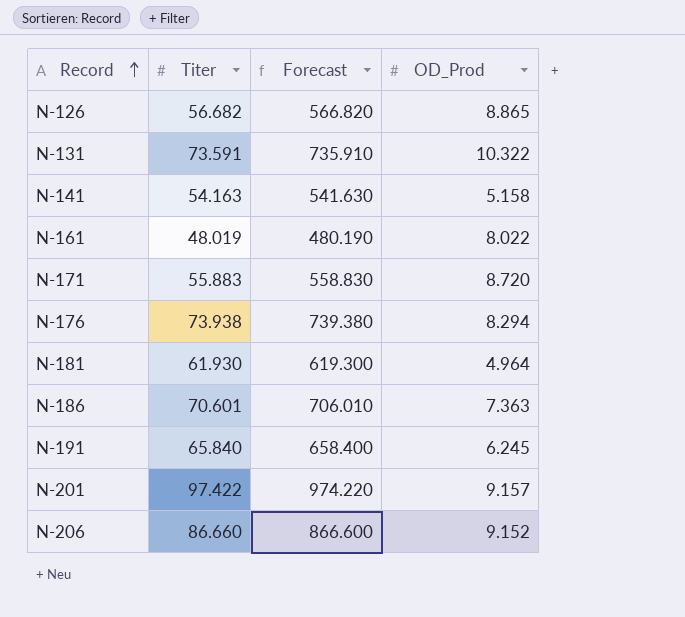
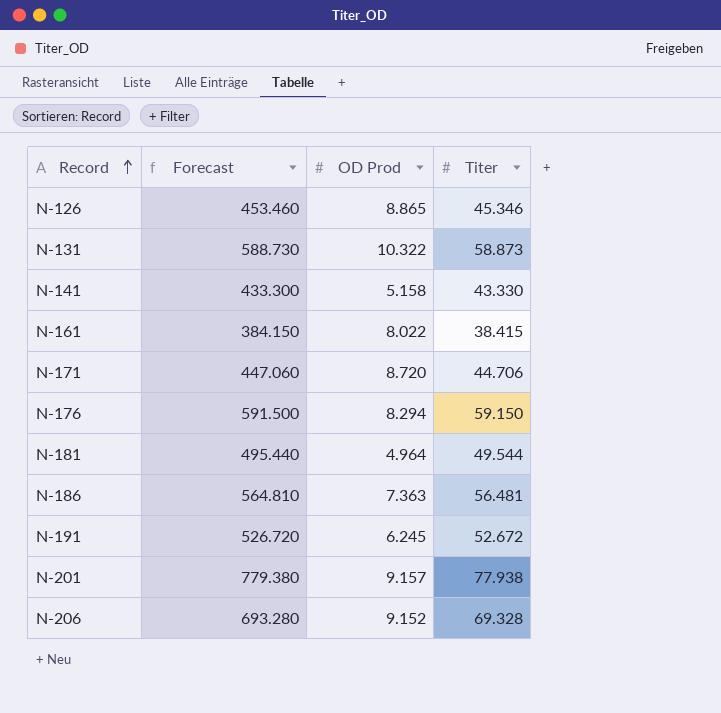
column name: OD_Prod -> OD Prod
column Titer | position: 2 -> 4
N-126 | Forecast: 566.820 -> 453.460
N-126 | Titer: 56.682 -> 45.346
N-131 | Forecast: 735.910 -> 588.730
N-131 | Titer: 73.591 -> 58.873
N-141 | Forecast: 541.630 -> 433.300
N-141 | Titer: 54.163 -> 43.330
N-161 | Forecast: 480.190 -> 384.150
N-161 | Titer: 48.019 -> 38.415
N-171 | Forecast: 558.830 -> 447.060
N-171 | Titer: 55.883 -> 44.706
N-176 | Forecast: 739.380 -> 591.500
N-176 | Titer: 73.938 -> 59.150
N-181 | Forecast: 619.300 -> 495.440
N-181 | Titer: 61.930 -> 49.544
N-186 | Forecast: 706.010 -> 564.810
N-186 | Titer: 70.601 -> 56.481
N-191 | Forecast: 658.400 -> 526.720
N-191 | Titer: 65.840 -> 52.672
N-201 | Forecast: 974.220 -> 779.380
N-201 | Titer: 97.422 -> 77.938
N-206 | Forecast: 866.600 -> 693.280
N-206 | Titer: 86.660 -> 69.328

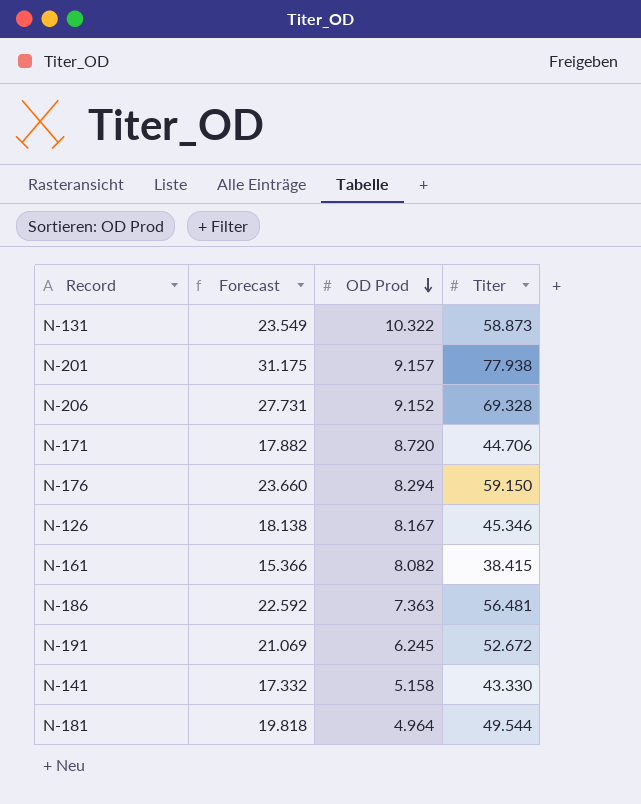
row order: Record ascending -> OD Prod descending
column Forecast | formula: [Titer] * 10 -> [Titer] * 0.4
N-126 | OD Prod: 8.865 -> 8.167
N-161 | OD Prod: 8.022 -> 8.082

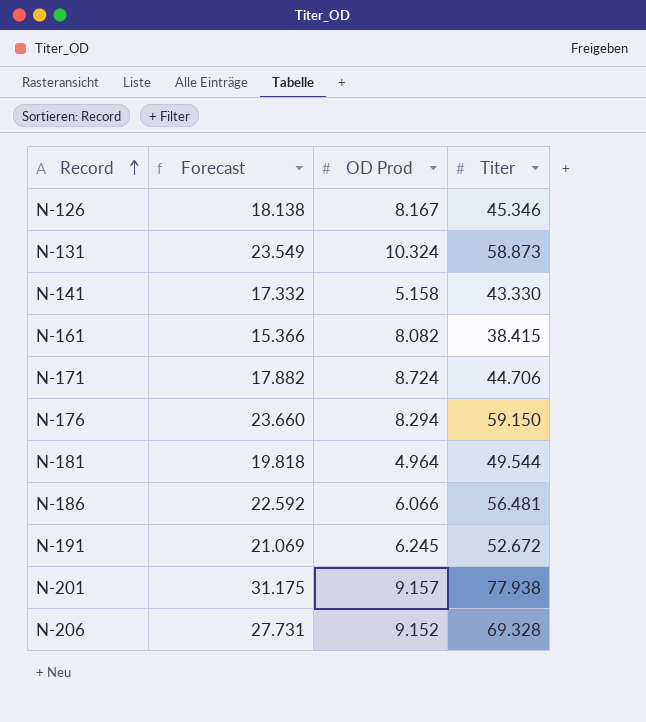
row order: OD Prod descending -> Record ascending
N-131 | OD Prod: 10.322 -> 10.324
N-171 | OD Prod: 8.720 -> 8.724
N-186 | OD Prod: 7.363 -> 6.066

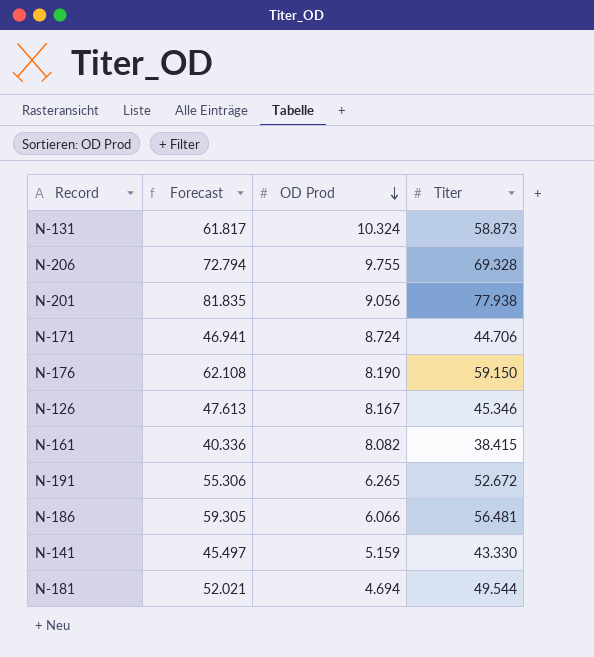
row order: Record ascending -> OD Prod descending
column Forecast | formula: [Titer] * 0.4 -> [Titer] * 1.05
N-206 | OD Prod: 9.152 -> 9.755
N-201 | OD Prod: 9.157 -> 9.056
N-176 | OD Prod: 8.294 -> 8.190
N-191 | OD Prod: 6.245 -> 6.265
N-141 | OD Prod: 5.158 -> 5.159
N-181 | OD Prod: 4.964 -> 4.694

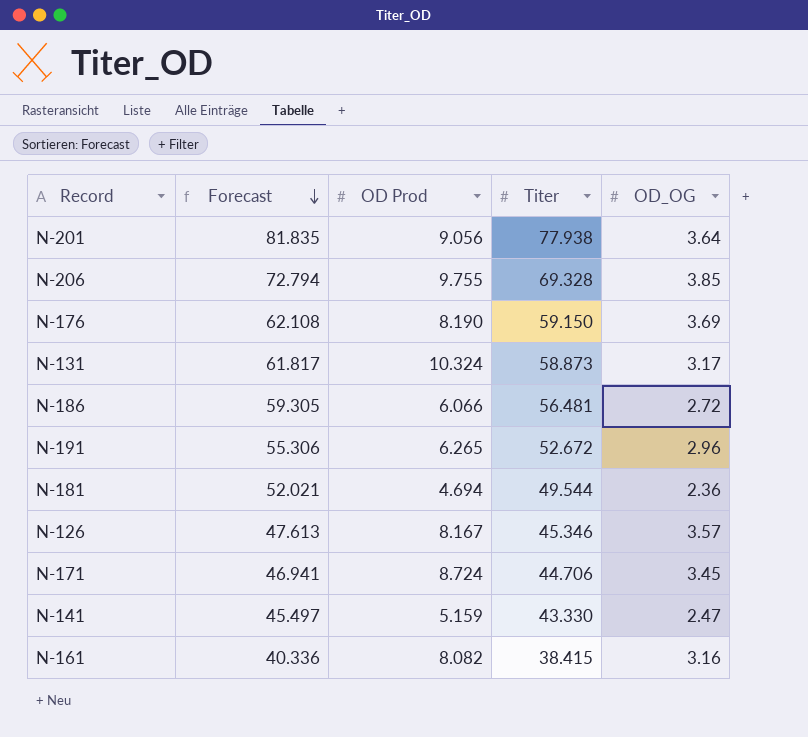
row order: OD Prod descending -> Forecast descending
column OD_OG | position: none -> 5

